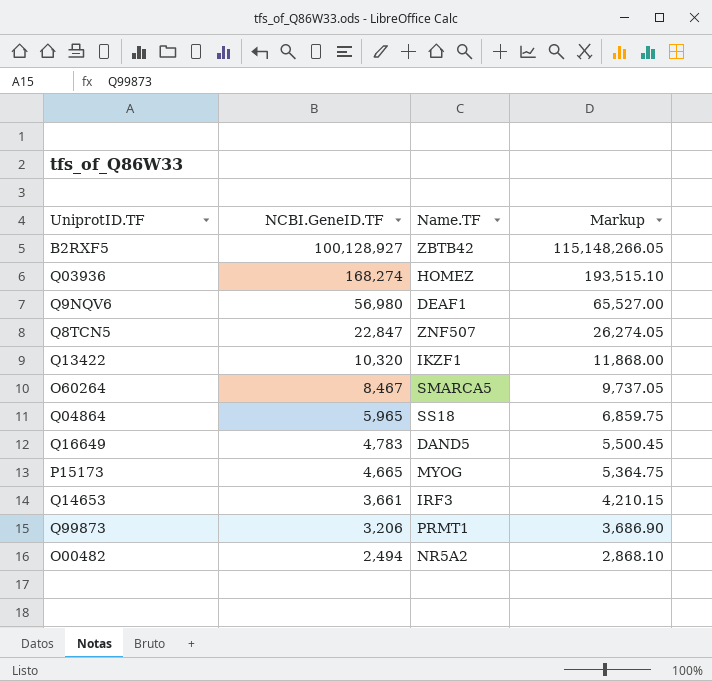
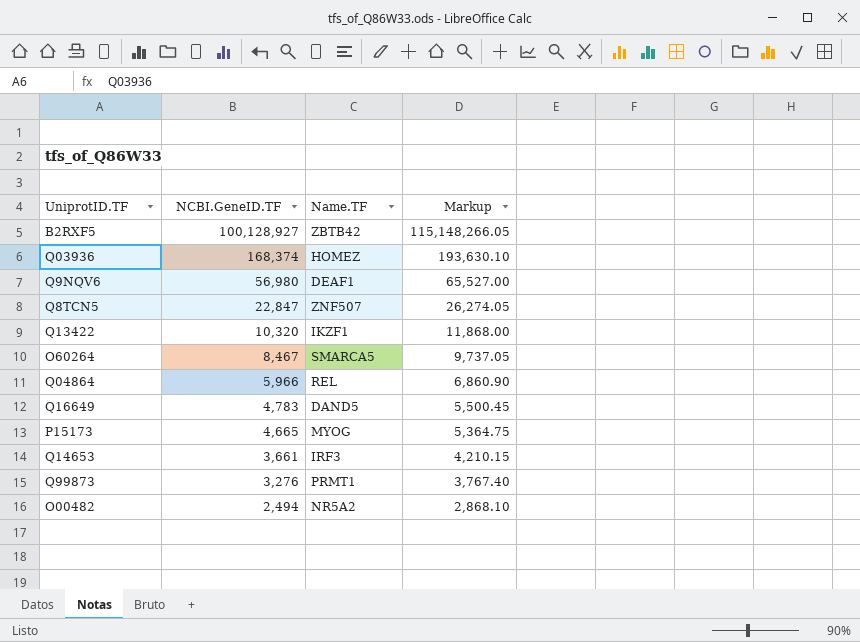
Q03936 | NCBI.GeneID.TF: 168,274 -> 168,374
Q03936 | Markup: 193,515.10 -> 193,630.10
Q04864 | NCBI.GeneID.TF: 5,965 -> 5,966
Q04864 | Name.TF: SS18 -> REL
Q04864 | Markup: 6,859.75 -> 6,860.90
Q99873 | NCBI.GeneID.TF: 3,206 -> 3,276
Q99873 | Markup: 3,686.90 -> 3,767.40

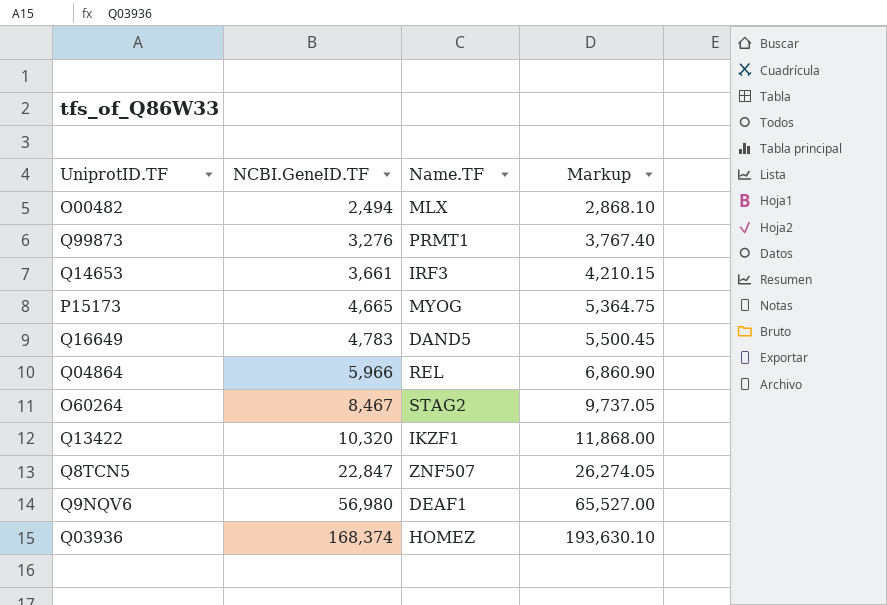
row order: NCBI.GeneID.TF descending -> NCBI.GeneID.TF ascending
row B2RXF5: 100,128,927 | ZBTB42 | 115,148,266.05 -> none
O00482 | Name.TF: NR5A2 -> MLX
O60264 | Name.TF: SMARCA5 -> STAG2

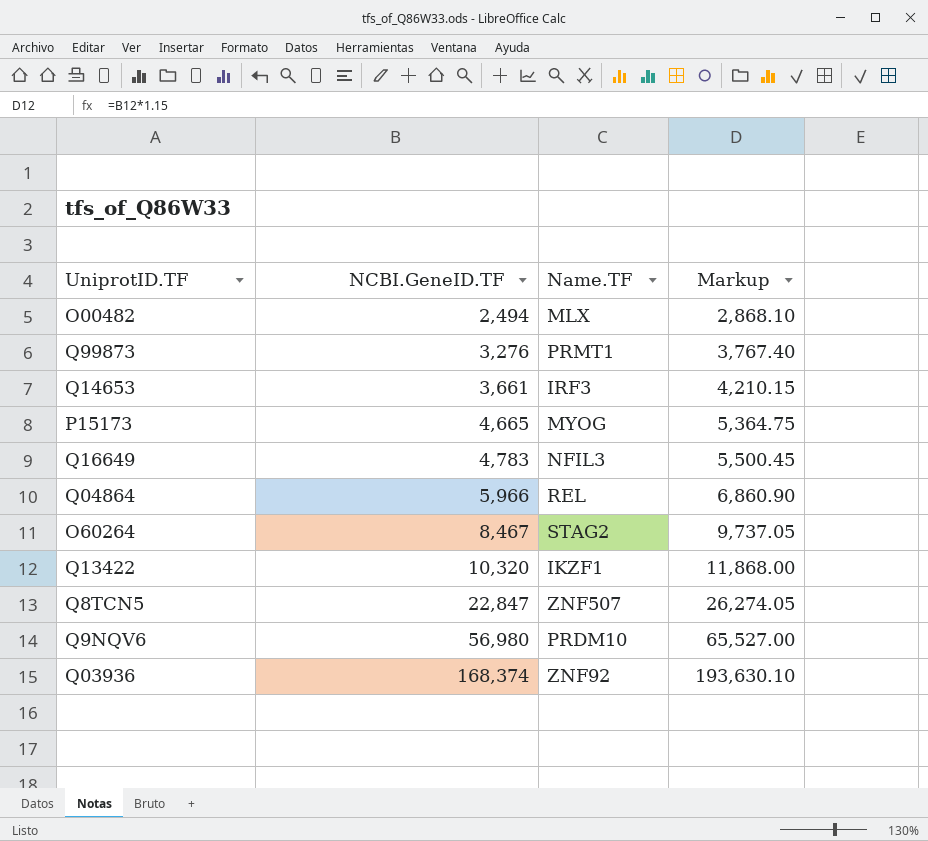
Q16649 | Name.TF: DAND5 -> NFIL3
Q9NQV6 | Name.TF: DEAF1 -> PRDM10
Q03936 | Name.TF: HOMEZ -> ZNF92

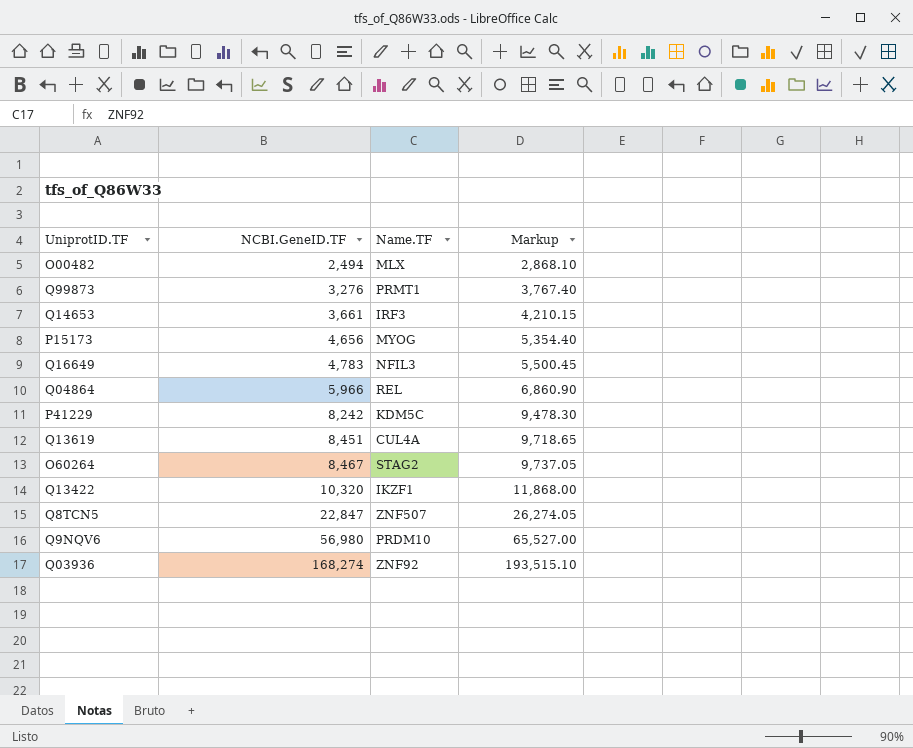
P15173 | NCBI.GeneID.TF: 4,665 -> 4,656
P15173 | Markup: 5,364.75 -> 5,354.40
row P41229: none -> 8,242 | KDM5C | 9,478.30
row Q13619: none -> 8,451 | CUL4A | 9,718.65
Q03936 | NCBI.GeneID.TF: 168,374 -> 168,274
Q03936 | Markup: 193,630.10 -> 193,515.10

